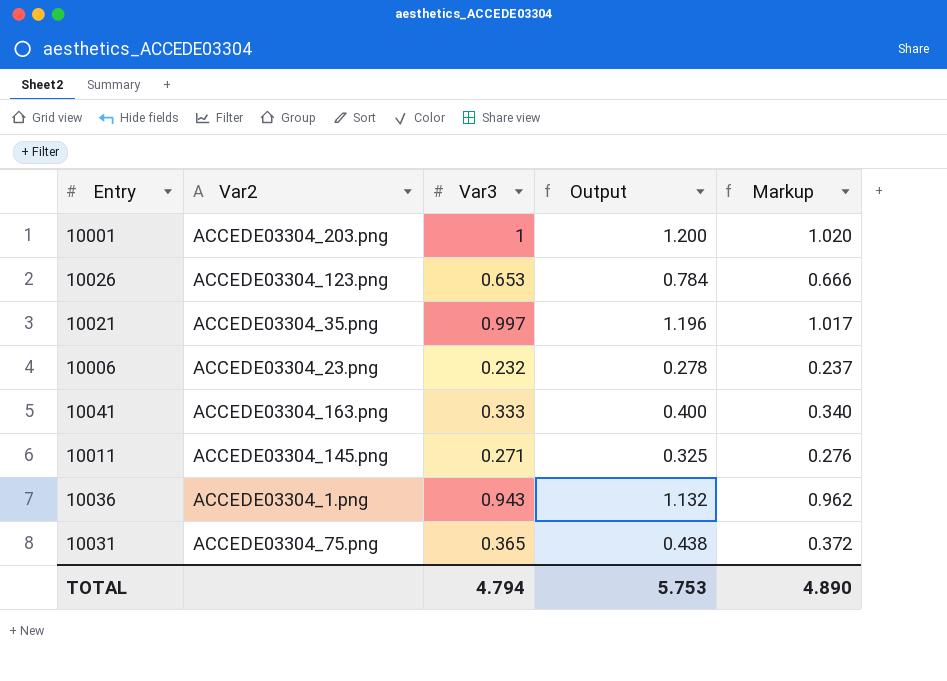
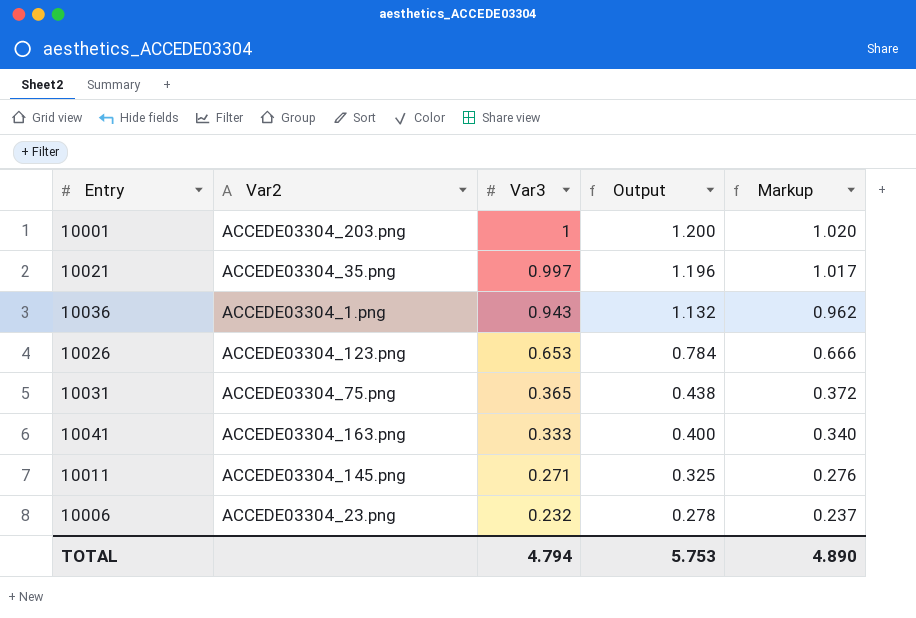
row order: none -> Var3 descending

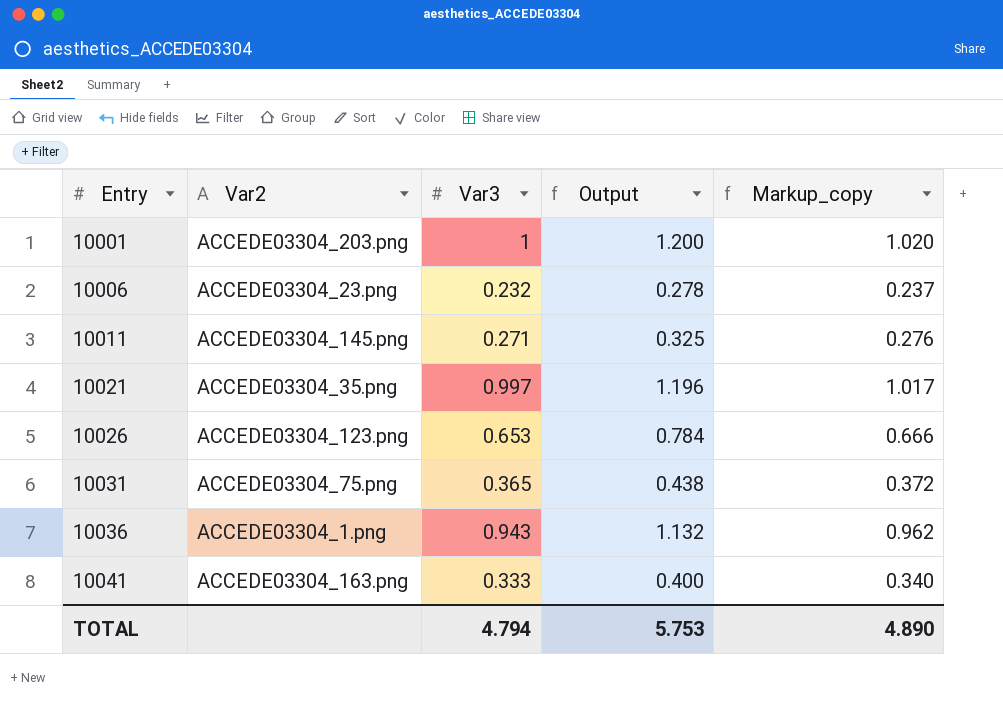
row order: Var3 descending -> Entry ascending
column name: Markup -> Markup_copy

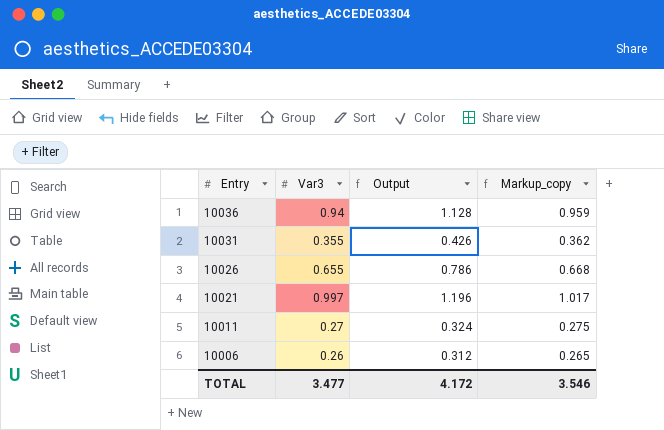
row order: Entry ascending -> Entry descending
column Var2 | position: 2 -> none
row 10001: ACCEDE03304_203.png | 1 | 1.200 | 1.020 -> none
row 10041: ACCEDE03304_163.png | 0.333 | 0.400 | 0.340 -> none
10036 | Var3: 0.943 -> 0.94
10036 | Output: 1.132 -> 1.128
10036 | Markup_copy: 0.962 -> 0.959
10031 | Var3: 0.365 -> 0.355
10031 | Output: 0.438 -> 0.426
10031 | Markup_copy: 0.372 -> 0.362
10026 | Var3: 0.653 -> 0.655
10026 | Output: 0.784 -> 0.786
10026 | Markup_copy: 0.666 -> 0.668
10011 | Var3: 0.271 -> 0.27
10011 | Output: 0.325 -> 0.324
10011 | Markup_copy: 0.276 -> 0.275
10006 | Var3: 0.232 -> 0.26
10006 | Output: 0.278 -> 0.312
10006 | Markup_copy: 0.237 -> 0.265
TOTAL | Var3: 4.794 -> 3.477
TOTAL | Output: 5.753 -> 4.172
TOTAL | Markup_copy: 4.890 -> 3.546

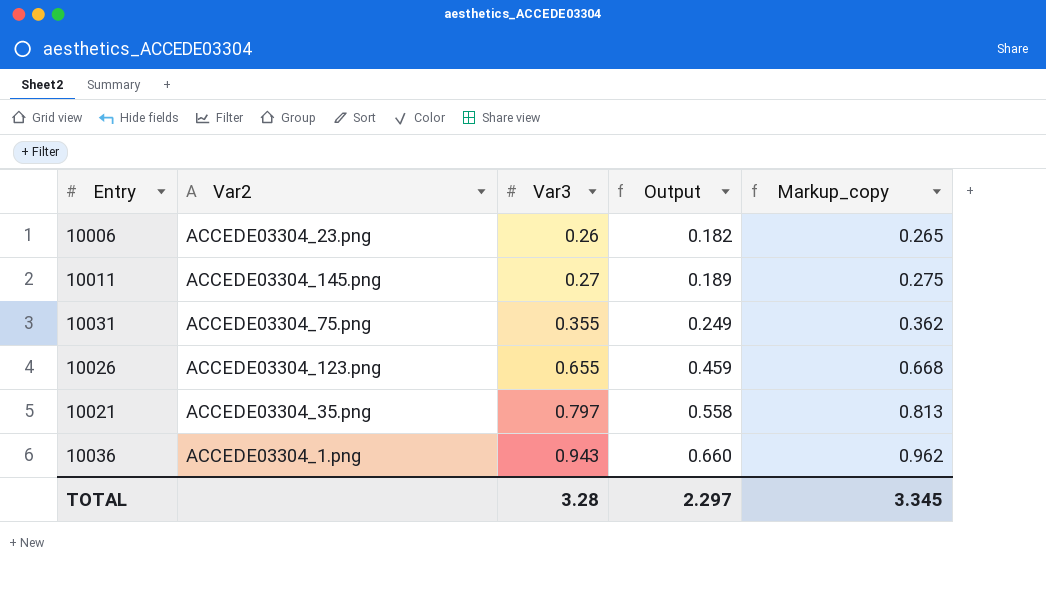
row order: Entry descending -> Var3 ascending
column Var2 | position: none -> 2
column Output | formula: [Var3] * 1.2 -> [Var3] * 0.7
10021 | Var3: 0.997 -> 0.797
10021 | Markup_copy: 1.017 -> 0.813
10036 | Var3: 0.94 -> 0.943
10036 | Markup_copy: 0.959 -> 0.962
TOTAL | Var3: 3.477 -> 3.28
TOTAL | Output: 4.172 -> 2.297
TOTAL | Markup_copy: 3.546 -> 3.345

